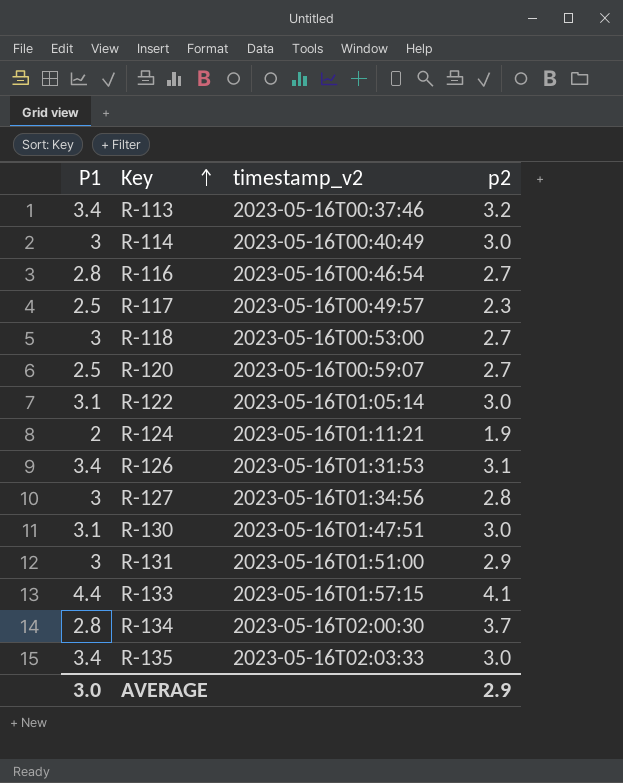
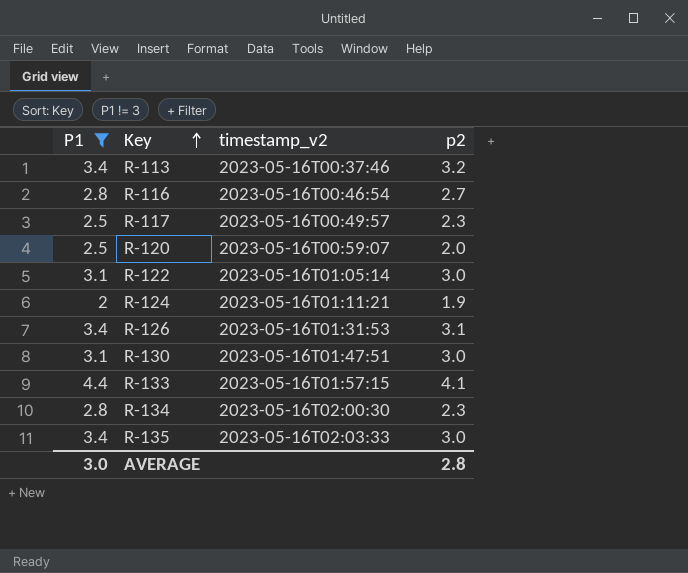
filter: none -> P1 != 3
R-120 | p2: 2.7 -> 2.0
R-134 | p2: 3.7 -> 2.3
AVERAGE | p2: 2.9 -> 2.8

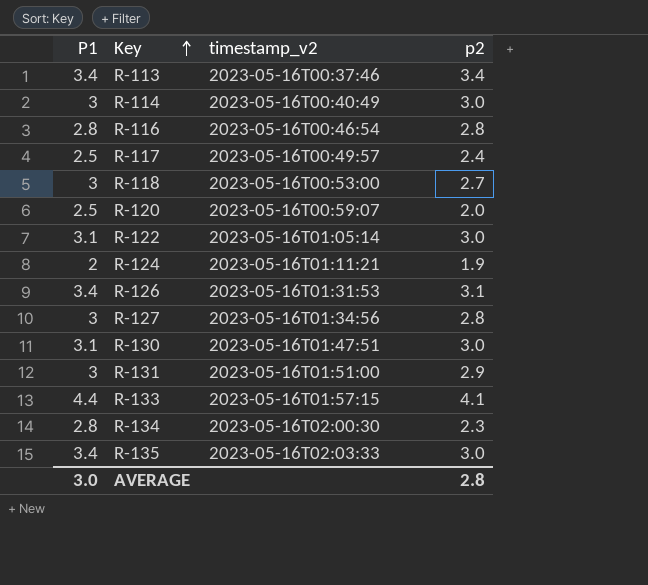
filter: P1 != 3 -> none
R-113 | p2: 3.2 -> 3.4
R-116 | p2: 2.7 -> 2.8
R-117 | p2: 2.3 -> 2.4

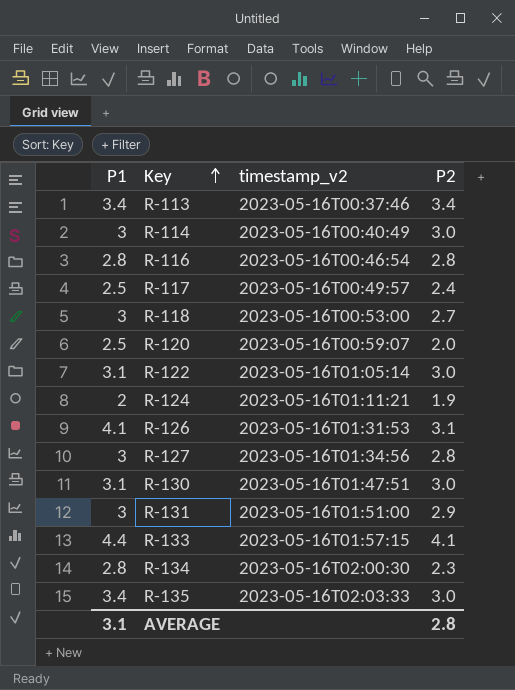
column name: p2 -> P2
R-126 | P1: 3.4 -> 4.1
AVERAGE | P1: 3.0 -> 3.1

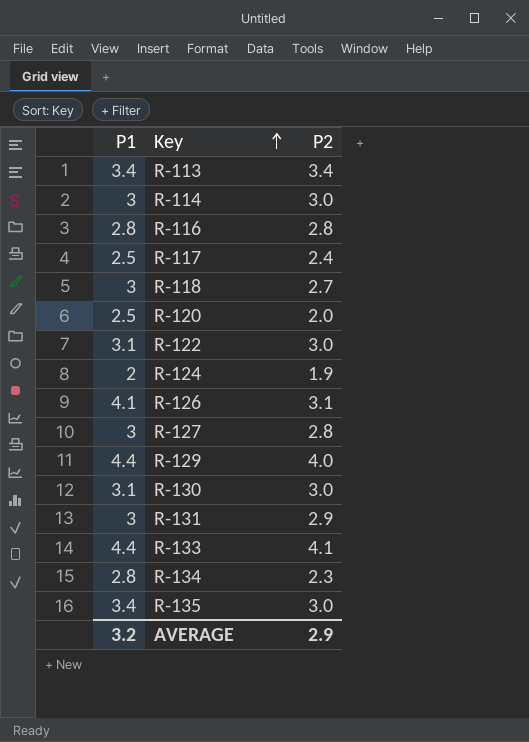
column timestamp_v2 | position: 3 -> none
row R-129: none -> 4.4 | 4.0
AVERAGE | P1: 3.1 -> 3.2
AVERAGE | P2: 2.8 -> 2.9

